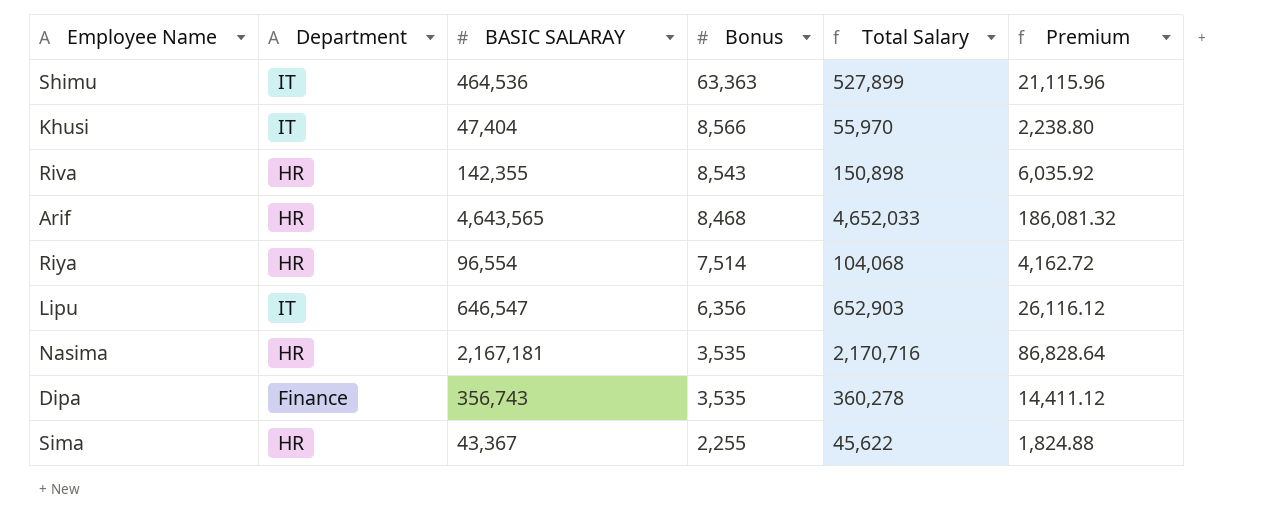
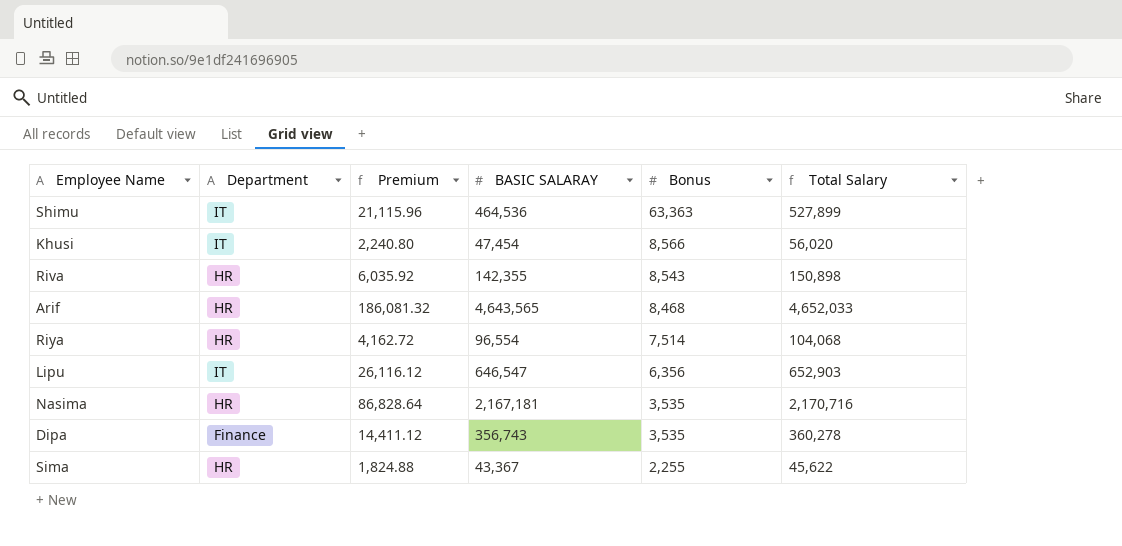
column Premium | position: 6 -> 3
Khusi | Premium: 2,238.80 -> 2,240.80
Khusi | BASIC SALARAY: 47,404 -> 47,454
Khusi | Total Salary: 55,970 -> 56,020

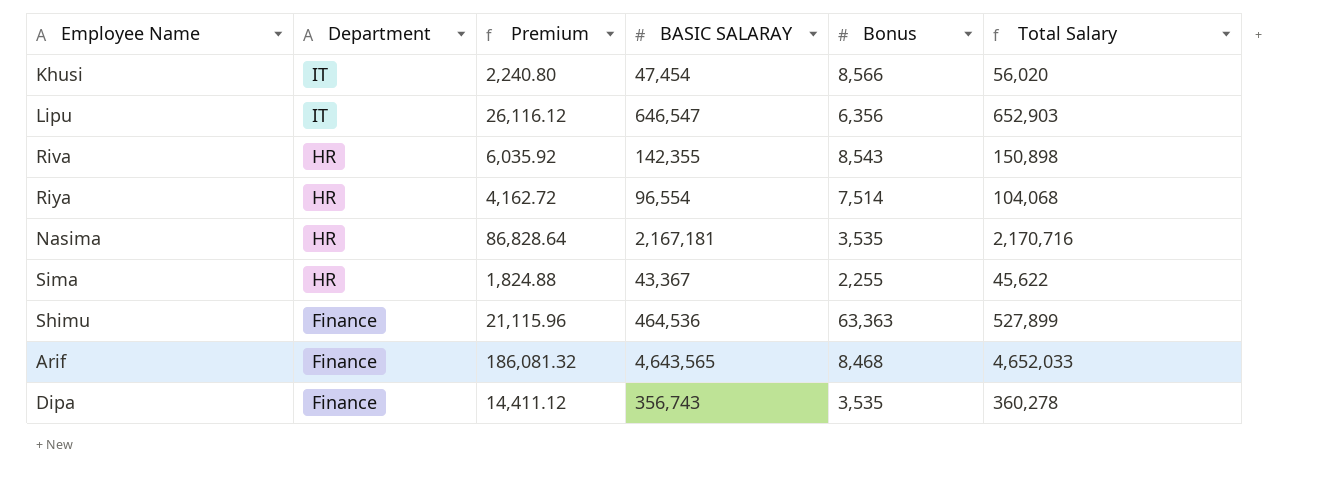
row order: Bonus descending -> Department descending
Shimu | Department: IT -> Finance
Arif | Department: HR -> Finance

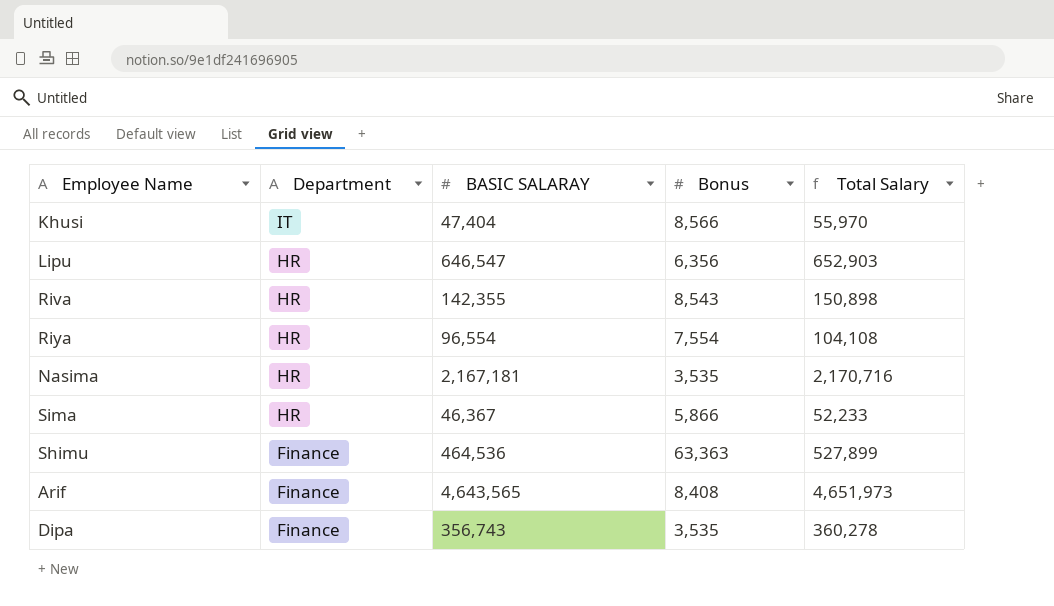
column Premium | formula: [Total Salary] * 0.04 -> none
Khusi | BASIC SALARAY: 47,454 -> 47,404
Khusi | Total Salary: 56,020 -> 55,970
Lipu | Department: IT -> HR
Riya | Bonus: 7,514 -> 7,554
Riya | Total Salary: 104,068 -> 104,108
Sima | BASIC SALARAY: 43,367 -> 46,367
Sima | Bonus: 2,255 -> 5,866
Sima | Total Salary: 45,622 -> 52,233
Arif | Bonus: 8,468 -> 8,408
Arif | Total Salary: 4,652,033 -> 4,651,973

